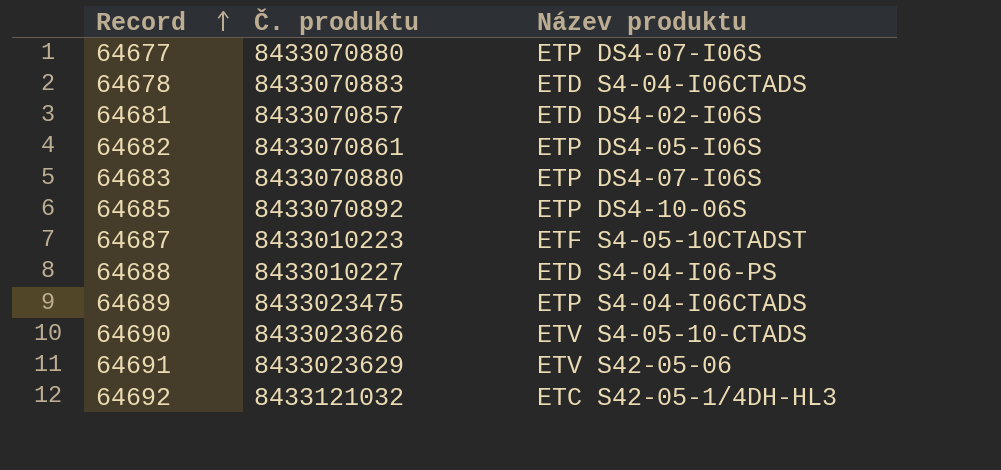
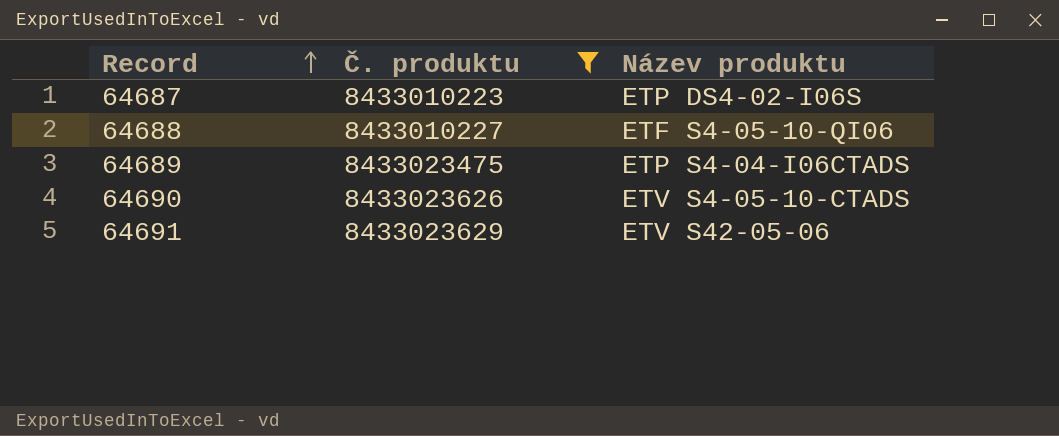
filter: none -> Č. produktu <= 8433023629
64687 | Název produktu: ETF S4-05-10CTADST -> ETP DS4-02-I06S
64688 | Název produktu: ETD S4-04-I06-PS -> ETF S4-05-10-QI06

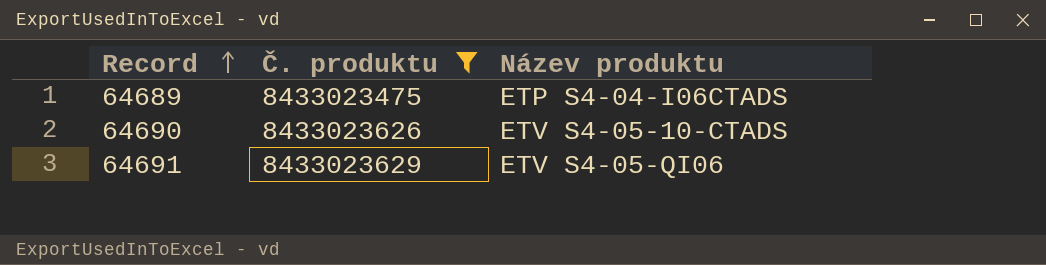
row 64687: 8433010223 | ETP DS4-02-I06S -> none
row 64688: 8433010227 | ETF S4-05-10-QI06 -> none
64691 | Název produktu: ETV S42-05-06 -> ETV S4-05-QI06

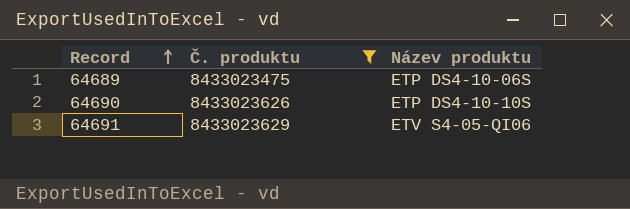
64689 | Název produktu: ETP S4-04-I06CTADS -> ETP DS4-10-06S
64690 | Název produktu: ETV S4-05-10-CTADS -> ETP DS4-10-10S

